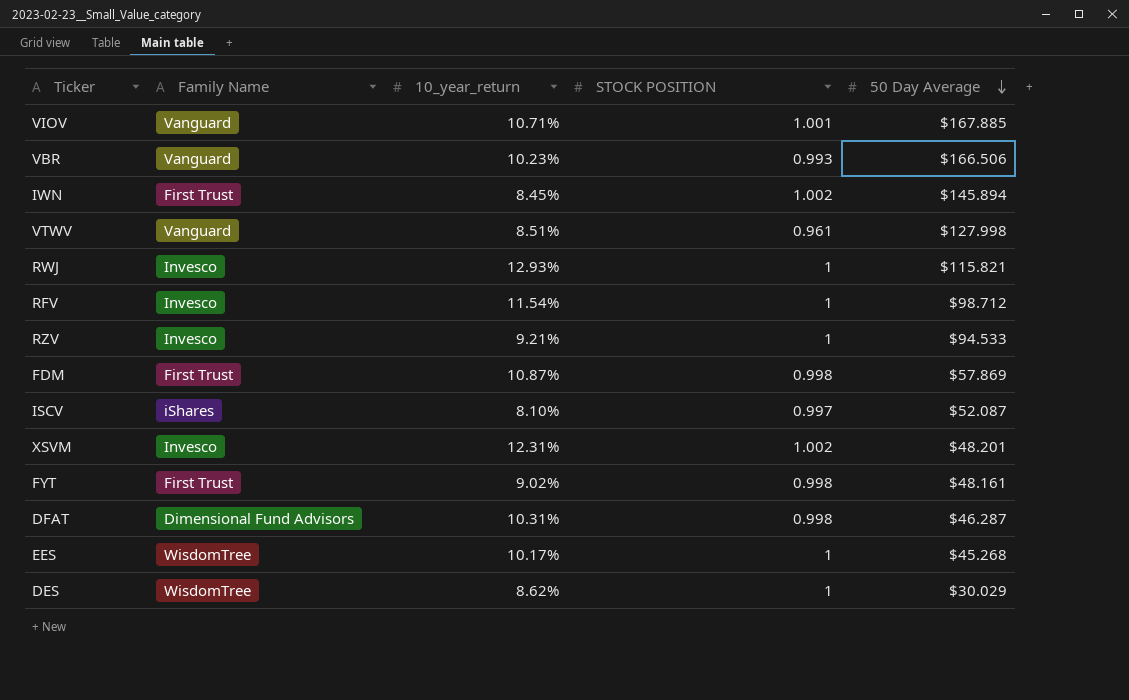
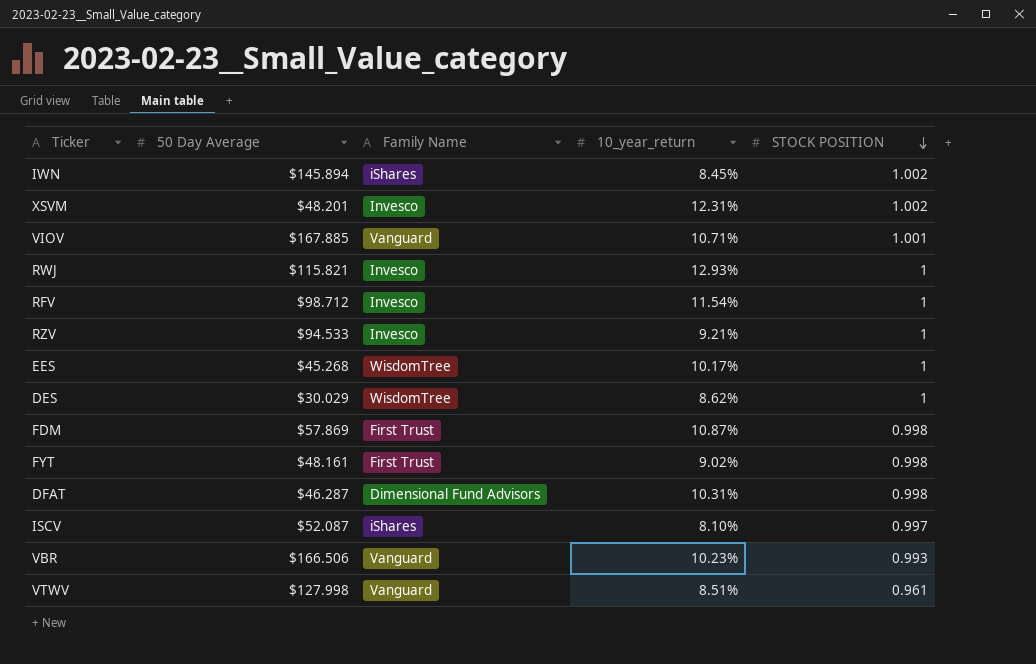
row order: 50 Day Average descending -> STOCK POSITION descending
column 50 Day Average | position: 5 -> 2
IWN | Family Name: First Trust -> iShares

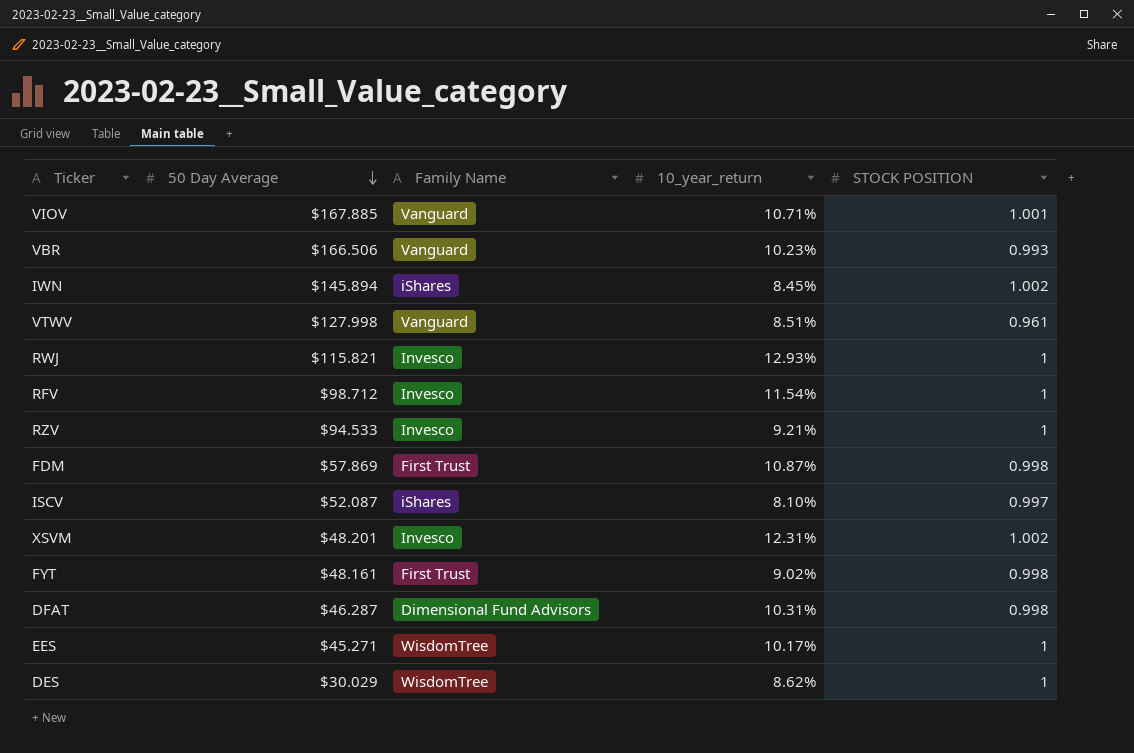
row order: STOCK POSITION descending -> 50 Day Average descending
EES | 50 Day Average: $45.268 -> $45.271

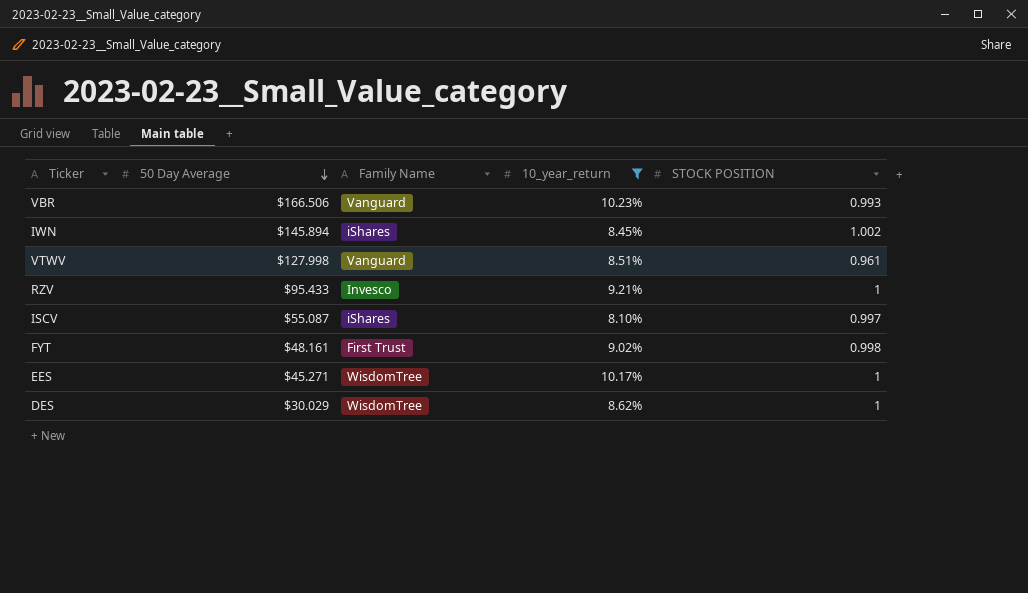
filter: none -> 10_year_return <= 10.23%
RZV | 50 Day Average: $94.533 -> $95.433
ISCV | 50 Day Average: $52.087 -> $55.087

